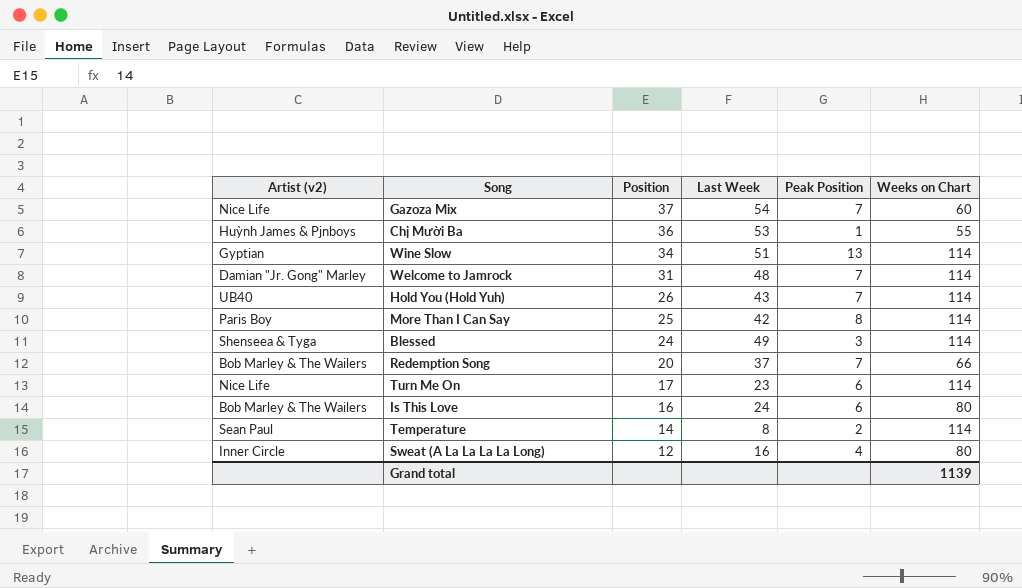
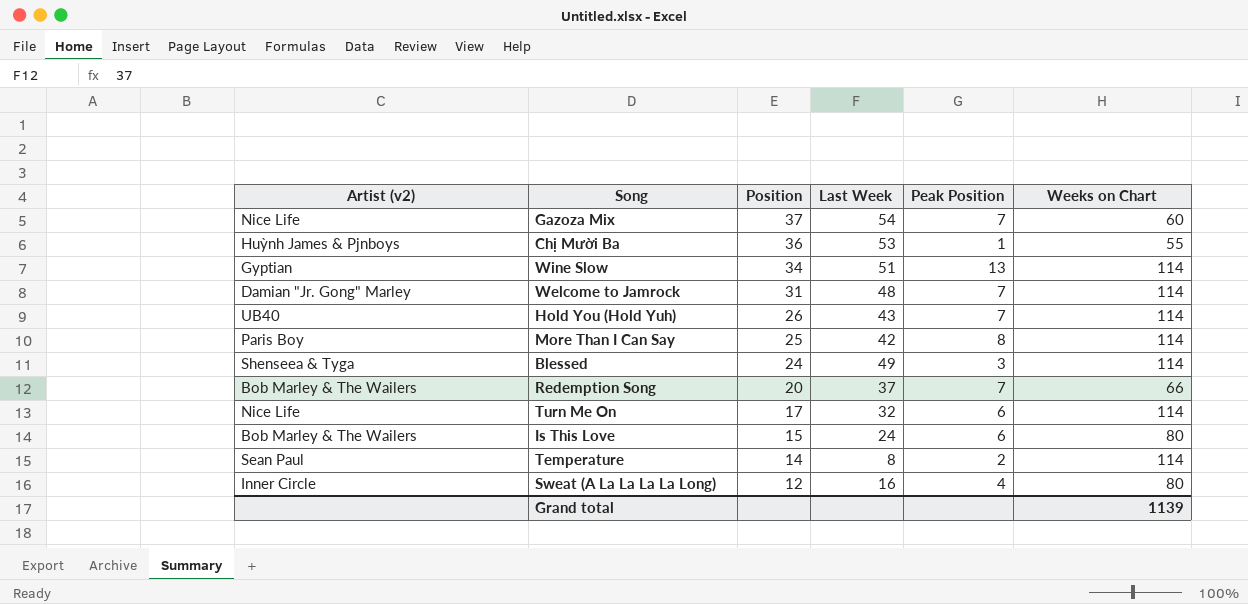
Turn Me On | Last Week: 23 -> 32
Is This Love | Position: 16 -> 15

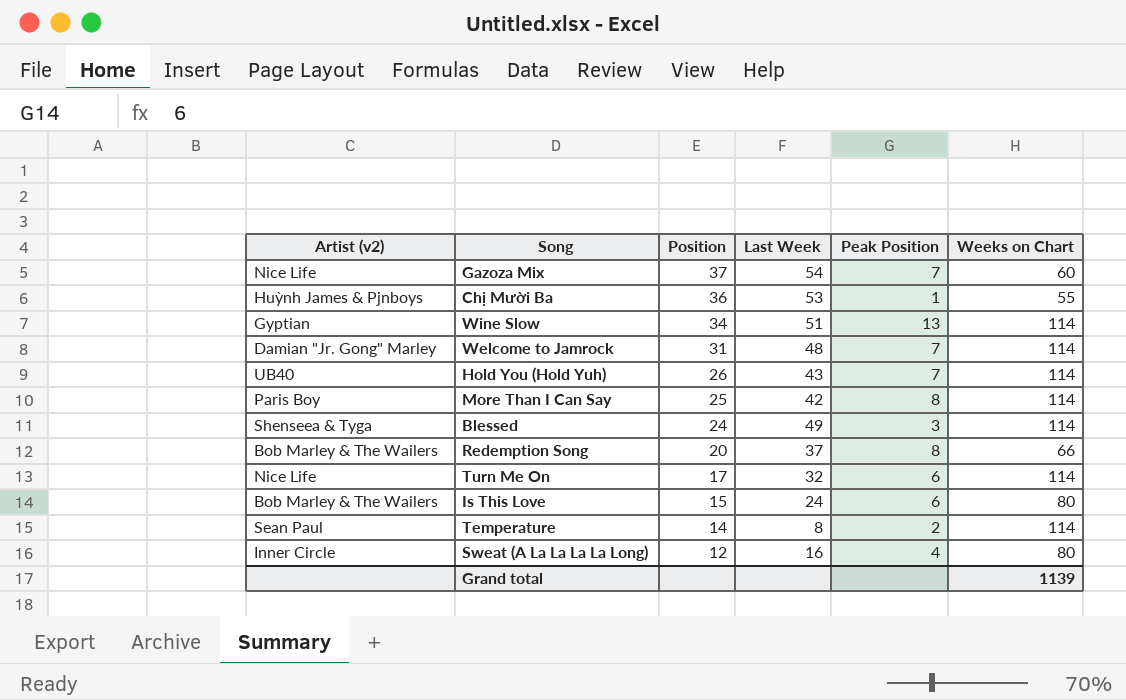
Redemption Song | Peak Position: 7 -> 8

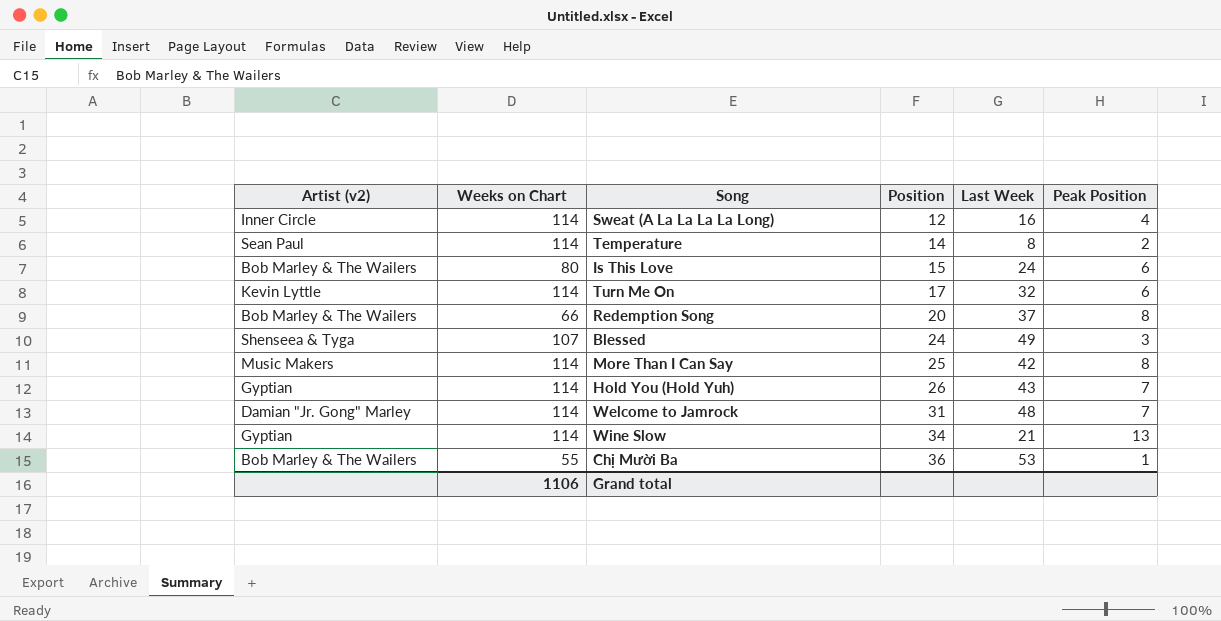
row order: Position descending -> Position ascending
column Weeks on Chart | position: 6 -> 2
row Gazoza Mix: Nice Life | 37 | 54 | 7 | 60 -> none
Sweat (A La La La La Long) | Weeks on Chart: 80 -> 114
Turn Me On | Artist (v2): Nice Life -> Kevin Lyttle
Blessed | Weeks on Chart: 114 -> 107
More Than I Can Say | Artist (v2): Paris Boy -> Music Makers
Hold You (Hold Yuh) | Artist (v2): UB40 -> Gyptian
Wine Slow | Last Week: 51 -> 21
Chị Mười Ba | Artist (v2): Huỳnh James & Pjnboys -> Bob Marley & The Wailers
Grand total | Weeks on Chart: 1139 -> 1106

